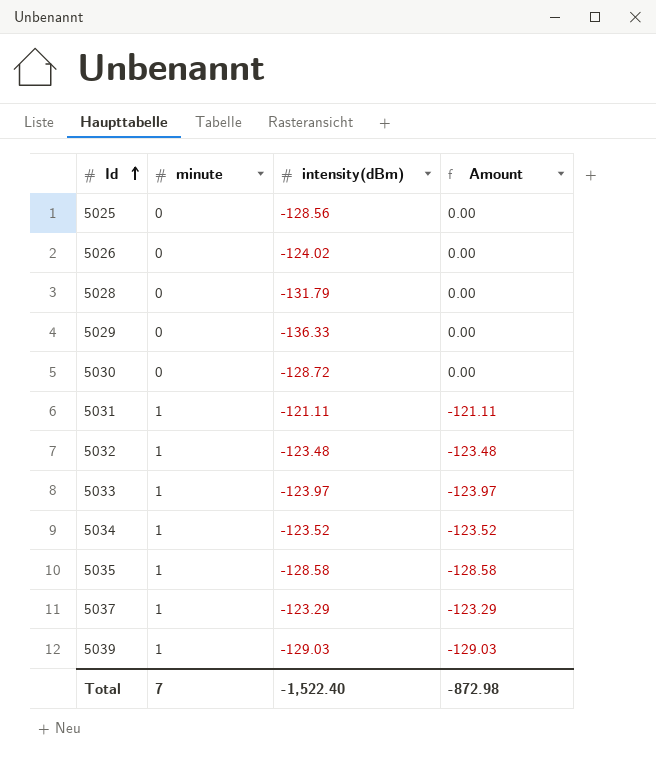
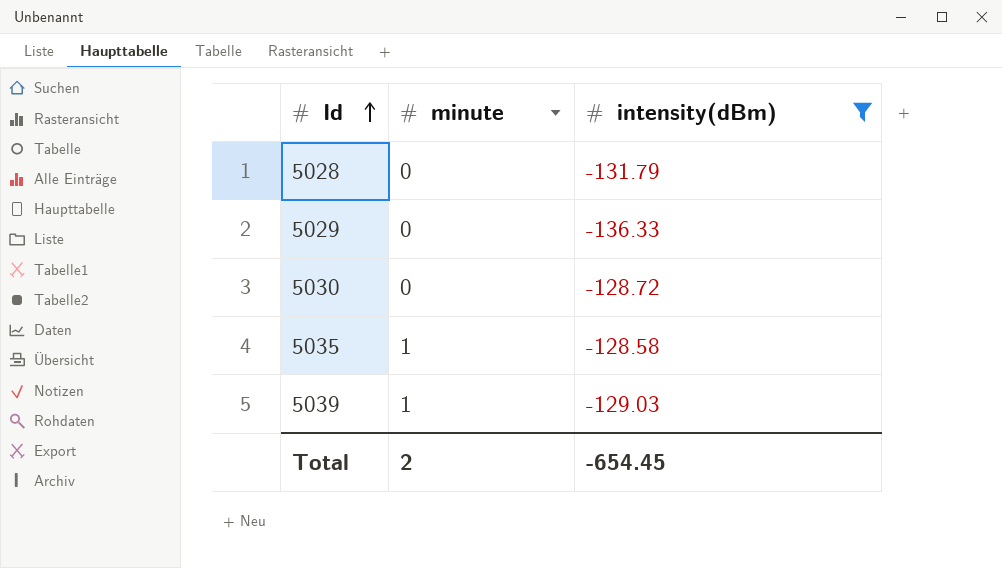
filter: none -> intensity(dBm) <= -128.58
column Amount | formula: [minute] * [intensity(dBm)] -> none
Total | minute: 7 -> 2
Total | intensity(dBm): -1,522.40 -> -654.45

